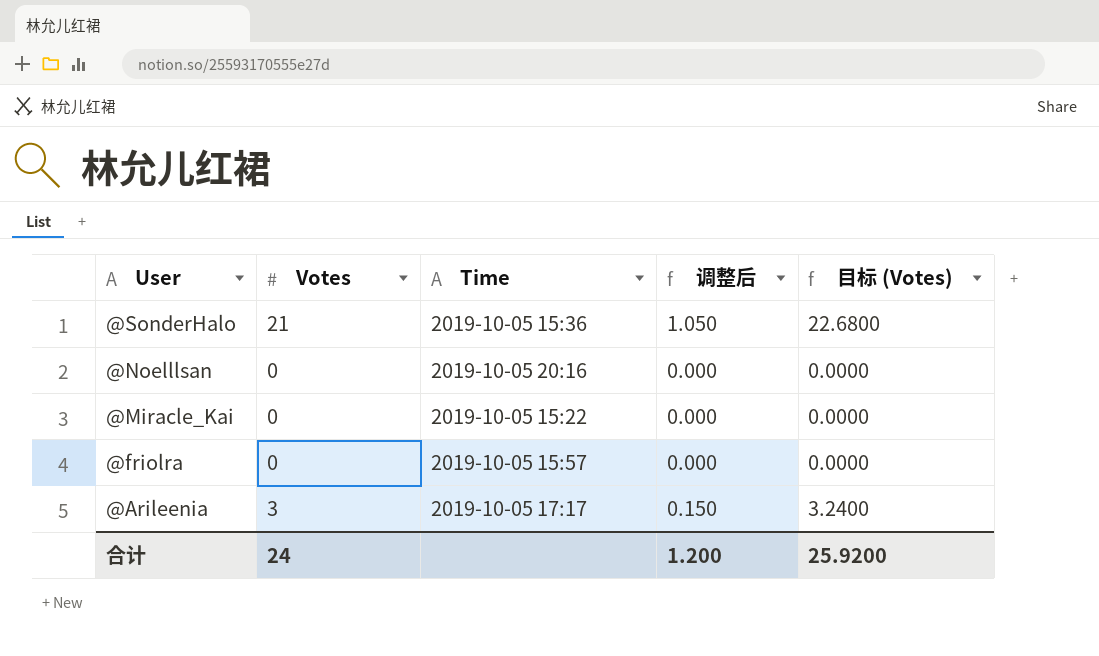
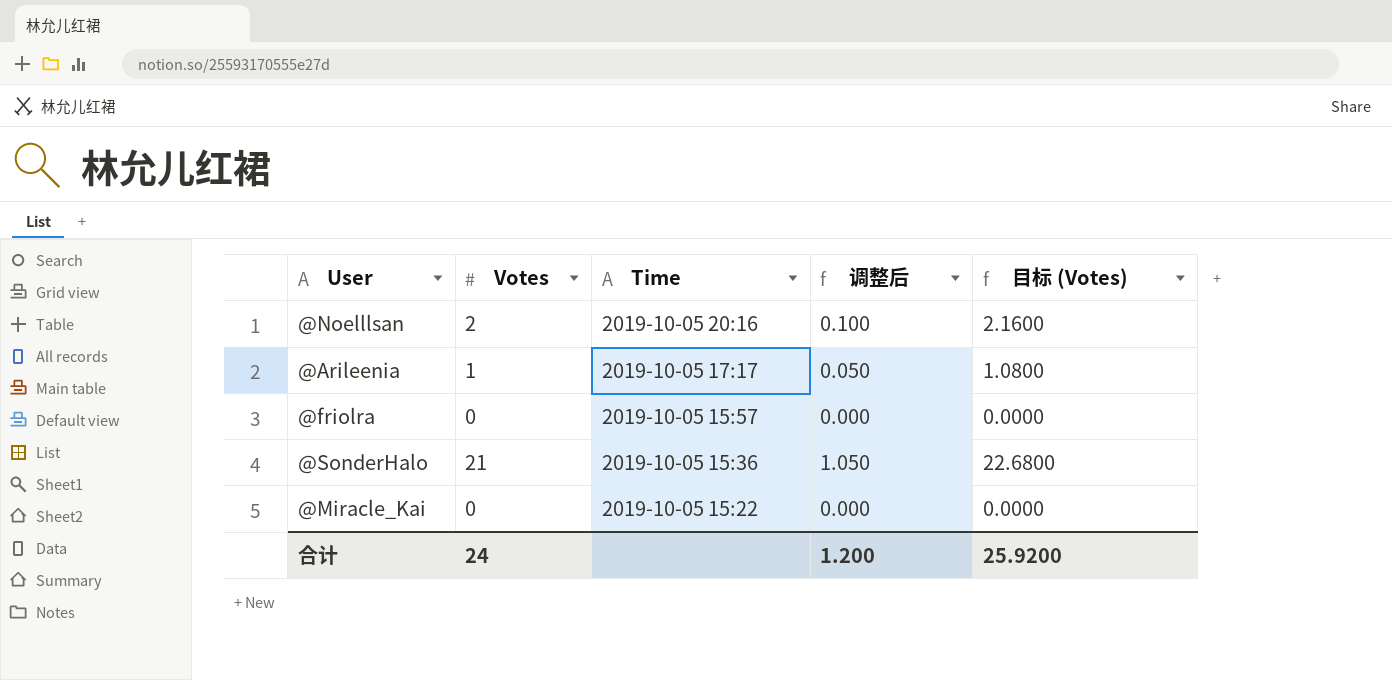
row order: User descending -> Time descending
@Noelllsan | Votes: 0 -> 2
@Noelllsan | 调整后: 0.000 -> 0.100
@Noelllsan | 目标 (Votes): 0.0000 -> 2.1600
@Arileenia | Votes: 3 -> 1
@Arileenia | 调整后: 0.150 -> 0.050
@Arileenia | 目标 (Votes): 3.2400 -> 1.0800

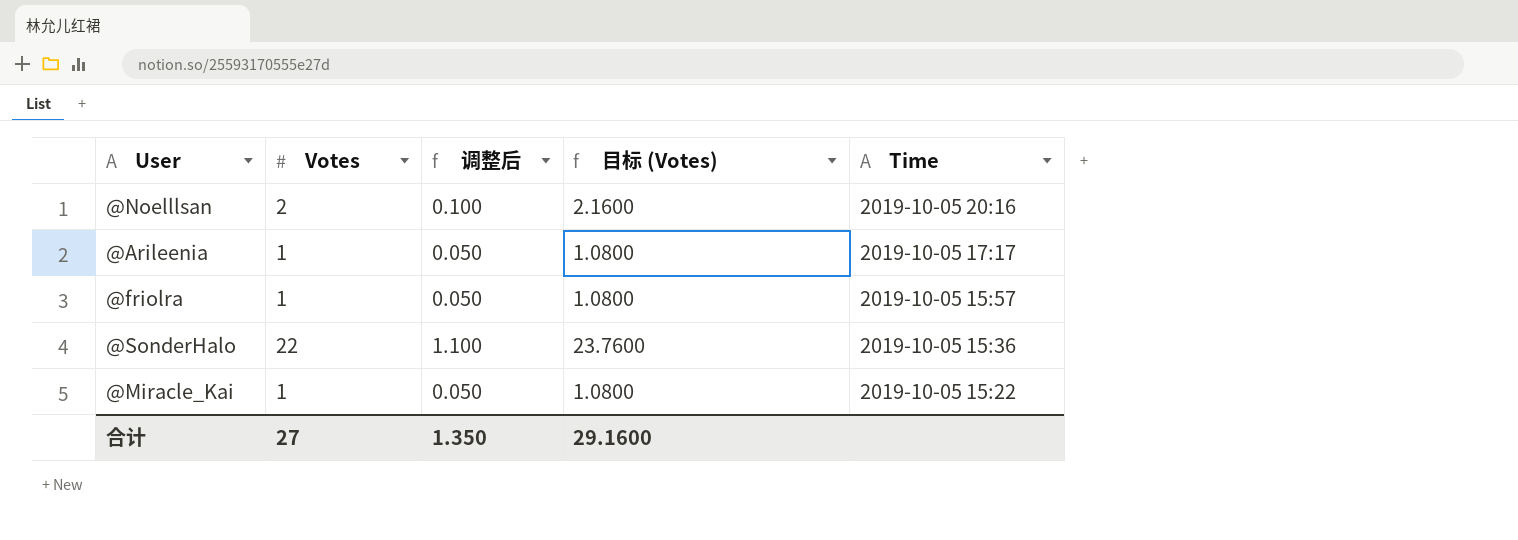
column Time | position: 3 -> 5
@friolra | Votes: 0 -> 1
@friolra | 调整后: 0.000 -> 0.050
@friolra | 目标 (Votes): 0.0000 -> 1.0800
@SonderHalo | Votes: 21 -> 22
@SonderHalo | 调整后: 1.050 -> 1.100
@SonderHalo | 目标 (Votes): 22.6800 -> 23.7600
@Miracle_Kai | Votes: 0 -> 1
@Miracle_Kai | 调整后: 0.000 -> 0.050
@Miracle_Kai | 目标 (Votes): 0.0000 -> 1.0800
合计 | Votes: 24 -> 27
合计 | 调整后: 1.200 -> 1.350
合计 | 目标 (Votes): 25.9200 -> 29.1600

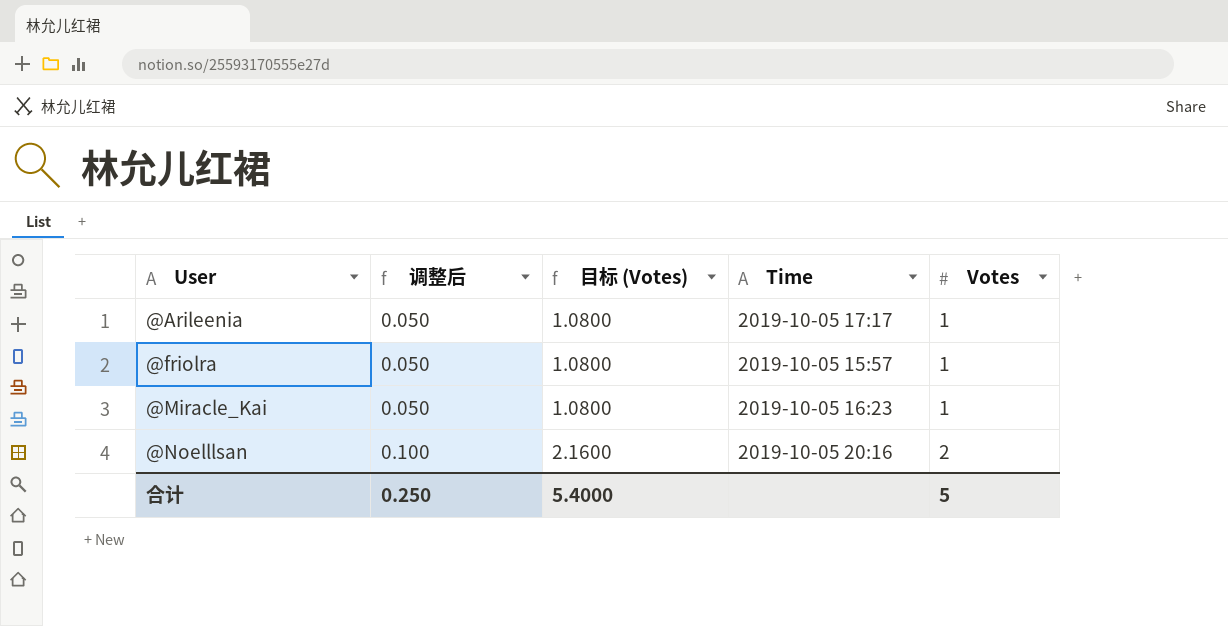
row order: Time descending -> User ascending
column Votes | position: 2 -> 5
row @SonderHalo: 22 | 1.100 | 23.7600 | 2019-10-05 15:36 -> none
@Miracle_Kai | Time: 2019-10-05 15:22 -> 2019-10-05 16:23
合计 | 调整后: 1.350 -> 0.250
合计 | 目标 (Votes): 29.1600 -> 5.4000
合计 | Votes: 27 -> 5

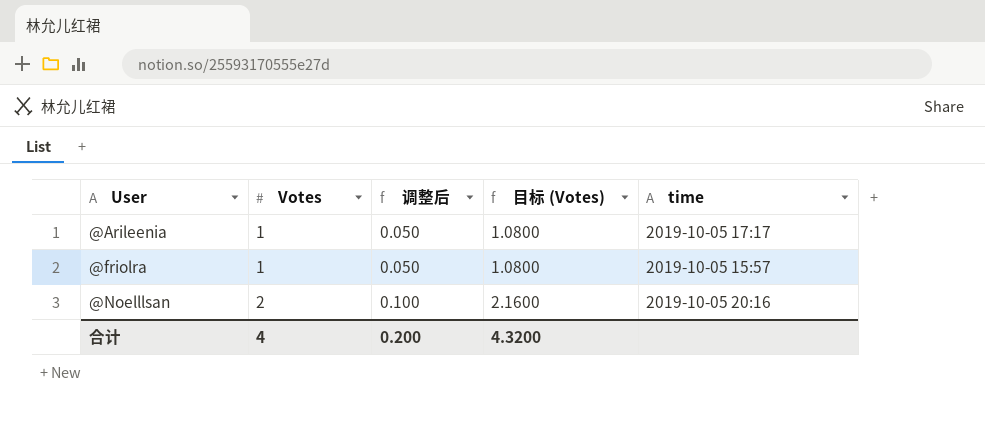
column Votes | position: 5 -> 2
column name: Time -> time
row @Miracle_Kai: 0.050 | 1.0800 | 2019-10-05 16:23 | 1 -> none
合计 | Votes: 5 -> 4
合计 | 调整后: 0.250 -> 0.200
合计 | 目标 (Votes): 5.4000 -> 4.3200

